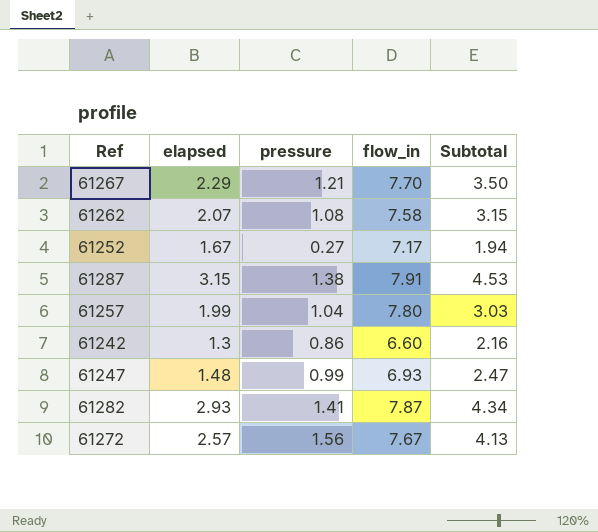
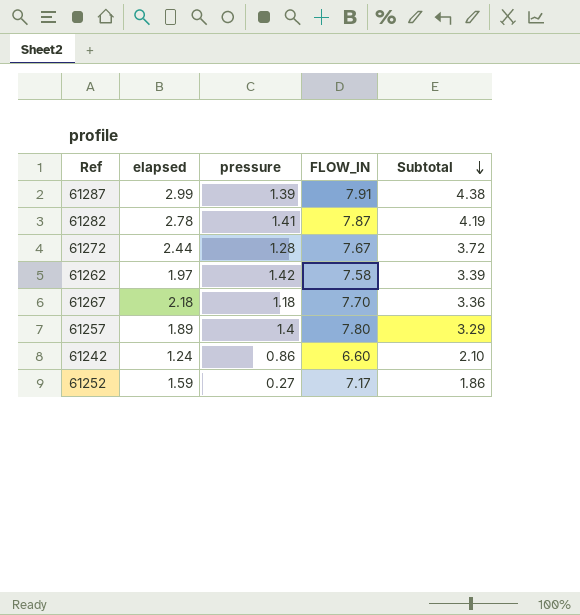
row order: none -> Subtotal descending
column name: flow_in -> FLOW_IN
row 61247: 1.48 | 0.99 | 6.93 | 2.47 -> none
61287 | elapsed: 3.15 -> 2.99
61287 | pressure: 1.38 -> 1.39
61287 | Subtotal: 4.53 -> 4.38
61282 | elapsed: 2.93 -> 2.78
61282 | Subtotal: 4.34 -> 4.19
61272 | elapsed: 2.57 -> 2.44
61272 | pressure: 1.56 -> 1.28
61272 | Subtotal: 4.13 -> 3.72
61262 | elapsed: 2.07 -> 1.97
61262 | pressure: 1.08 -> 1.42
61262 | Subtotal: 3.15 -> 3.39
61267 | elapsed: 2.29 -> 2.18
61267 | pressure: 1.21 -> 1.18
61267 | Subtotal: 3.50 -> 3.36
61257 | elapsed: 1.99 -> 1.89
61257 | pressure: 1.04 -> 1.4
61257 | Subtotal: 3.03 -> 3.29
61242 | elapsed: 1.3 -> 1.24
61242 | Subtotal: 2.16 -> 2.10
61252 | elapsed: 1.67 -> 1.59
61252 | Subtotal: 1.94 -> 1.86

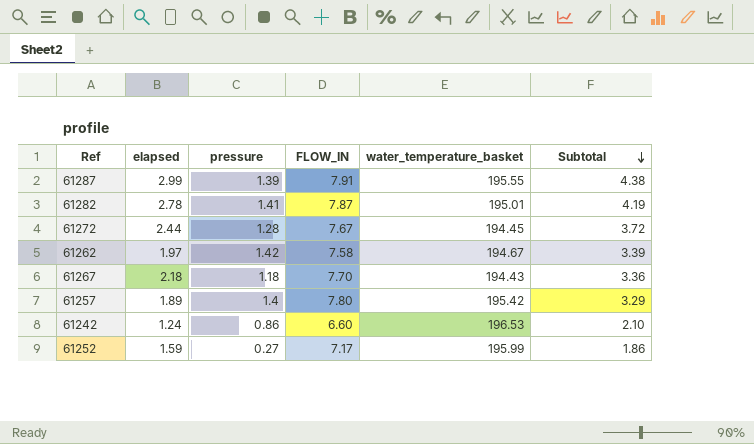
column water_temperature_basket | position: none -> 5

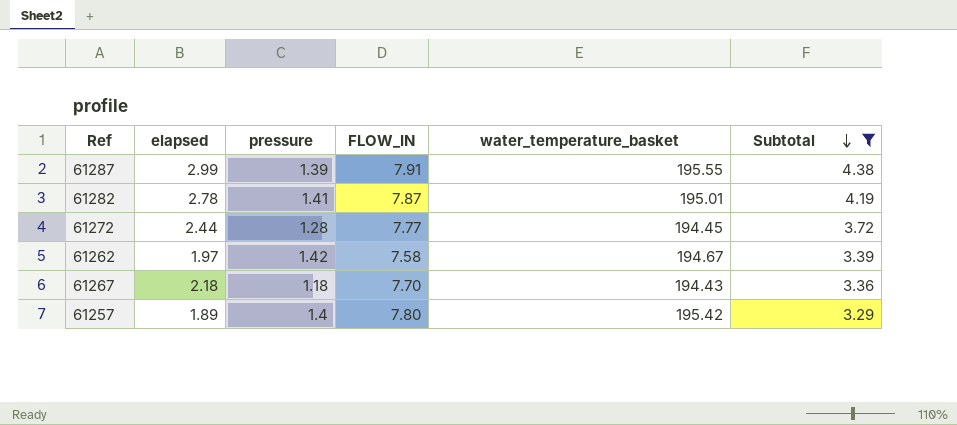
filter: none -> Subtotal >= 3.29
61272 | FLOW_IN: 7.67 -> 7.77

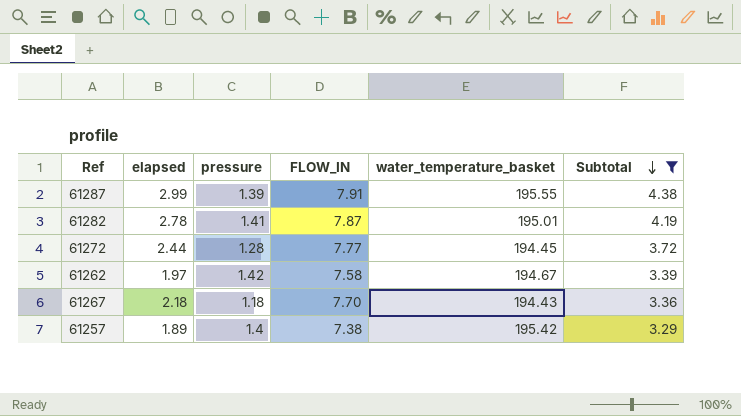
61257 | FLOW_IN: 7.80 -> 7.38

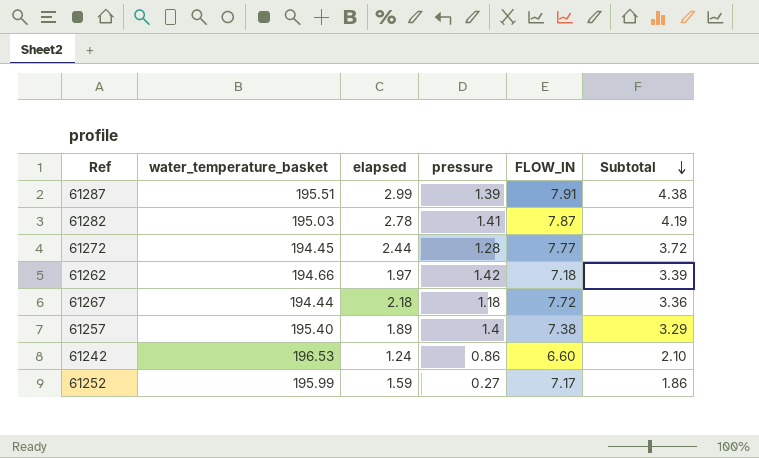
filter: Subtotal >= 3.29 -> none
column water_temperature_basket | position: 5 -> 2
61287 | water_temperature_basket: 195.55 -> 195.51
61282 | water_temperature_basket: 195.01 -> 195.03
61262 | water_temperature_basket: 194.67 -> 194.66
61262 | FLOW_IN: 7.58 -> 7.18
61267 | water_temperature_basket: 194.43 -> 194.44
61267 | FLOW_IN: 7.70 -> 7.72
61257 | water_temperature_basket: 195.42 -> 195.40

